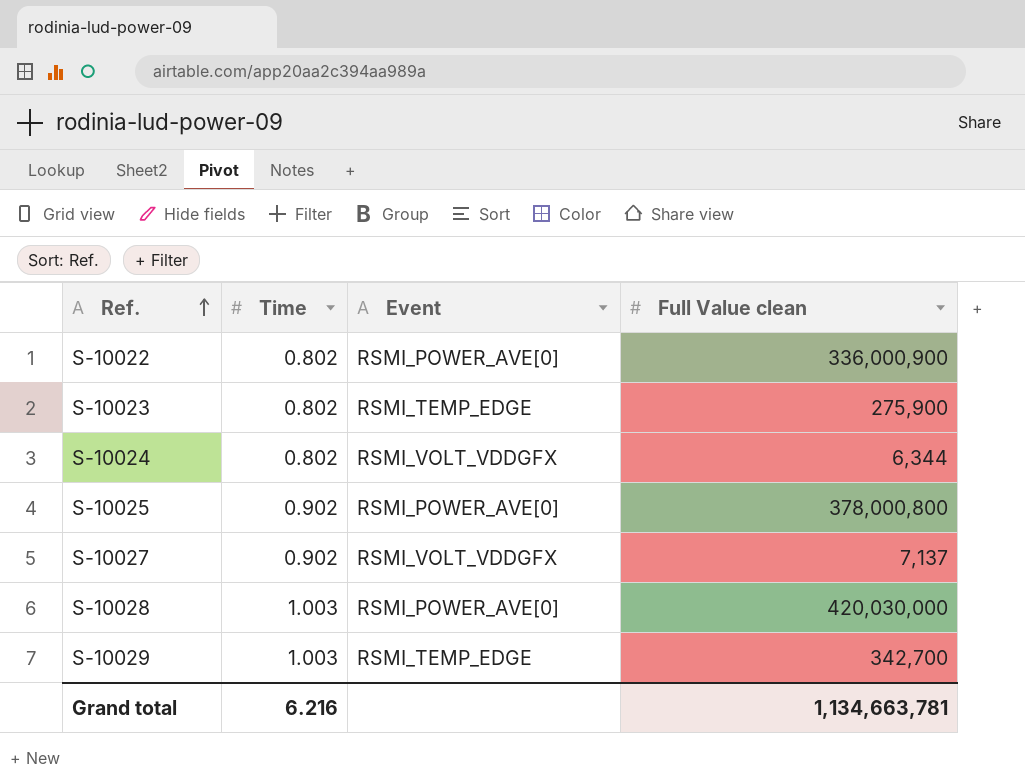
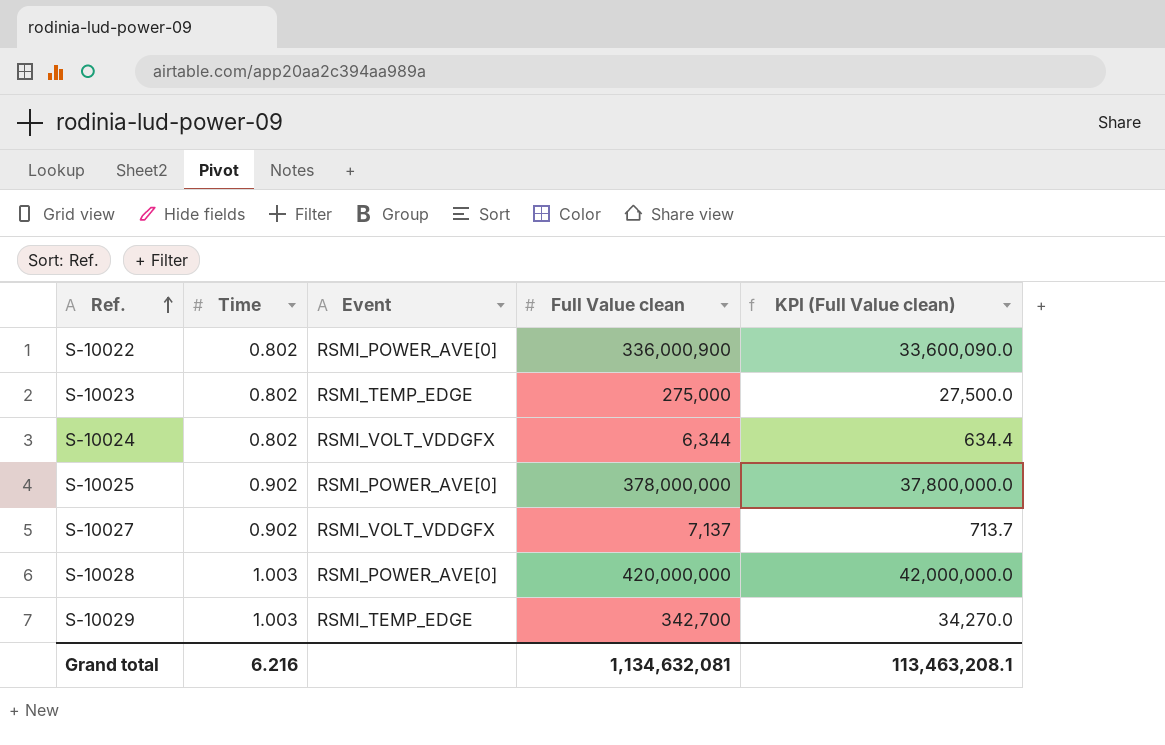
column KPI (Full Value clean) | formula: none -> [Full Value clean] * 0.1
S-10023 | Full Value clean: 275,900 -> 275,000
S-10025 | Full Value clean: 378,000,800 -> 378,000,000
S-10028 | Full Value clean: 420,030,000 -> 420,000,000
Grand total | Full Value clean: 1,134,663,781 -> 1,134,632,081

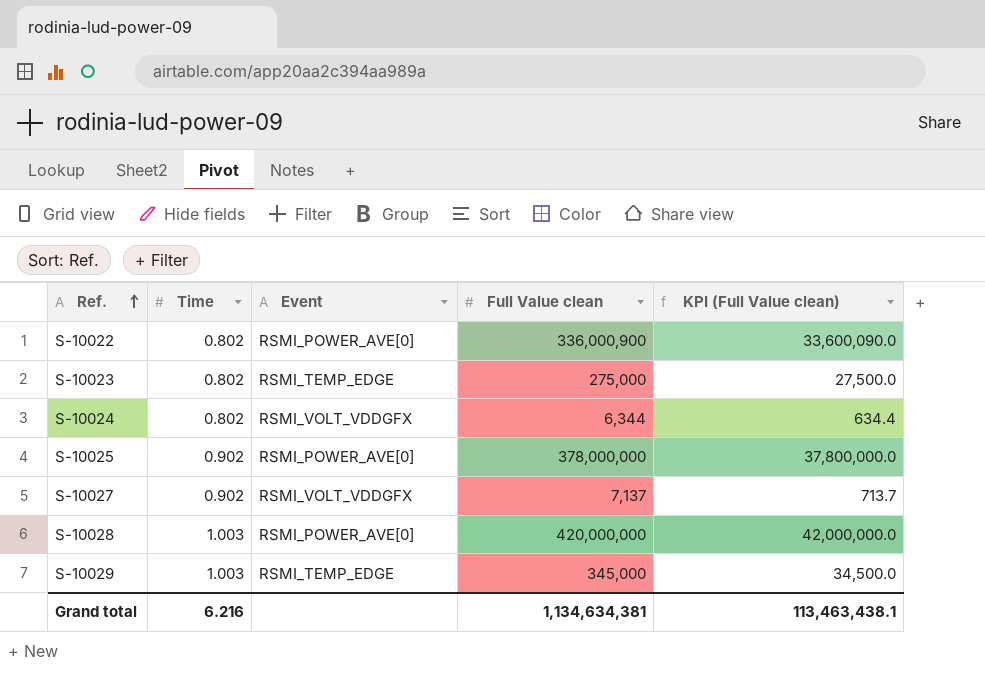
S-10029 | Full Value clean: 342,700 -> 345,000
S-10029 | KPI (Full Value clean): 34,270.0 -> 34,500.0
Grand total | Full Value clean: 1,134,632,081 -> 1,134,634,381
Grand total | KPI (Full Value clean): 113,463,208.1 -> 113,463,438.1

